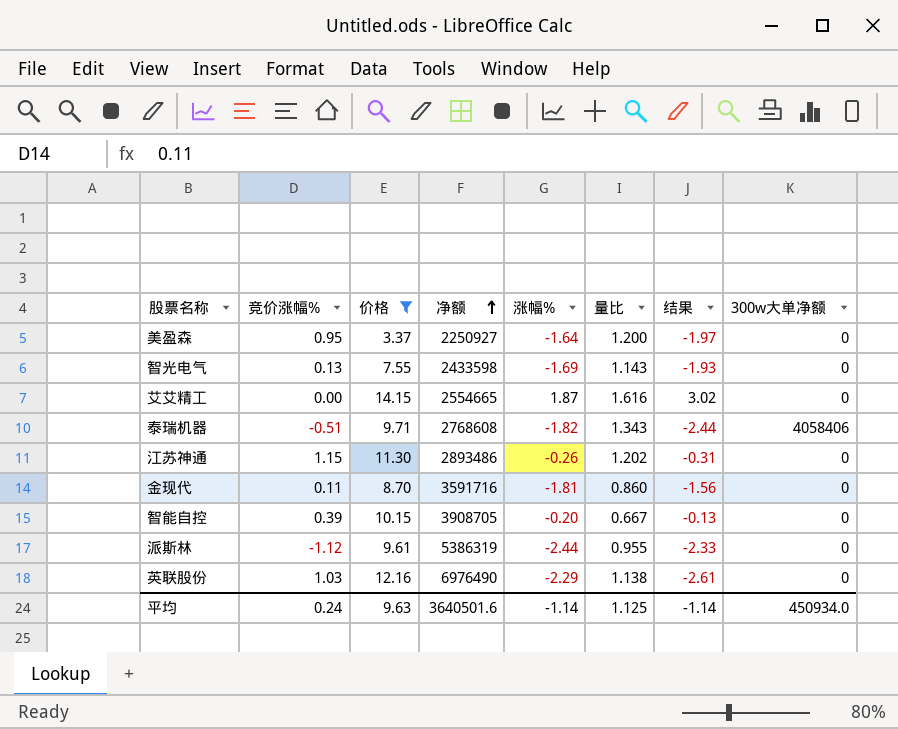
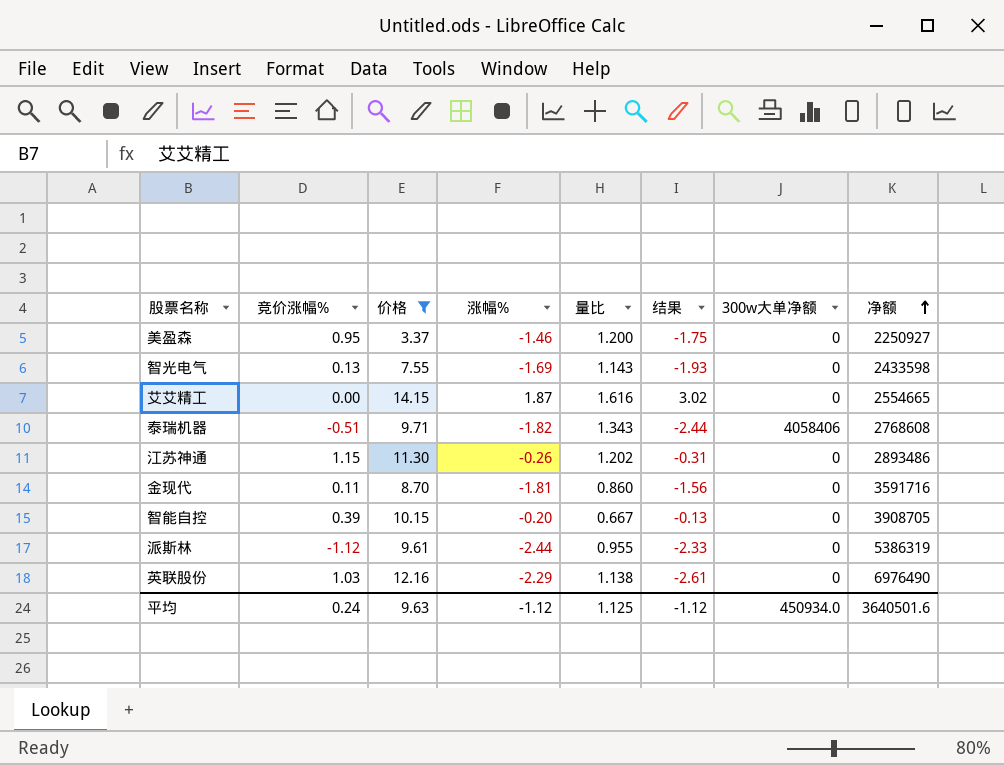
column 净额 | position: 4 -> 8
美盈森 | 涨幅%: -1.64 -> -1.46
美盈森 | 结果: -1.97 -> -1.75
平均 | 涨幅%: -1.14 -> -1.12
平均 | 结果: -1.14 -> -1.12

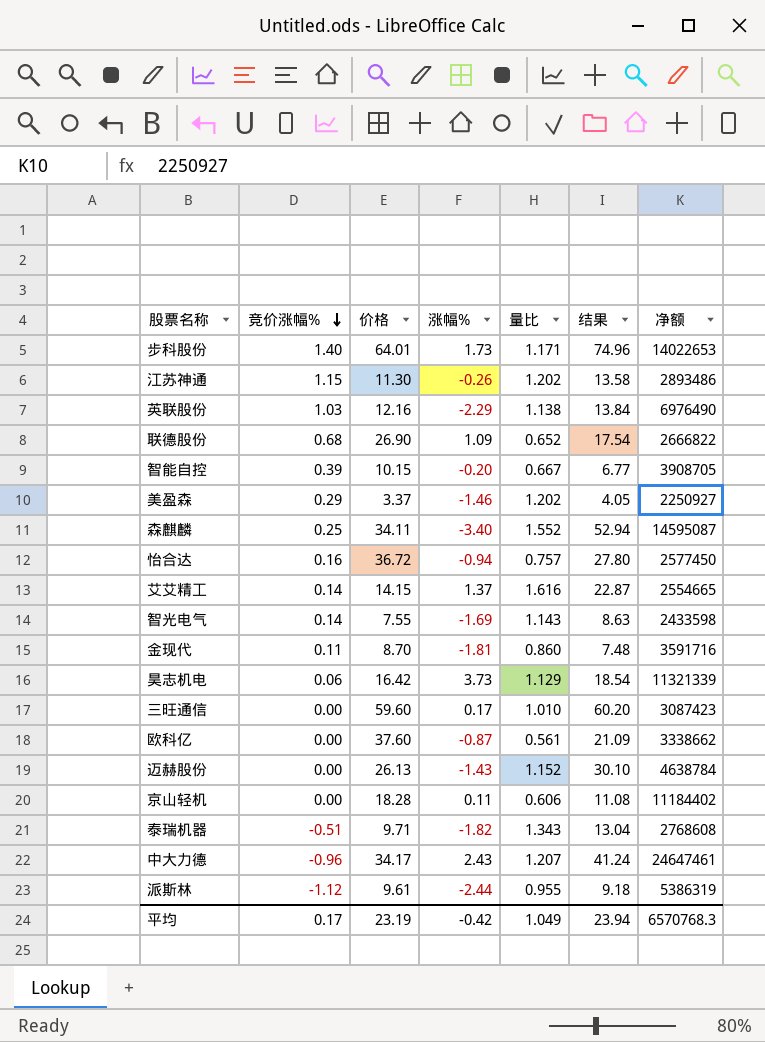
filter: 价格 <= 14.15 -> none
row order: 净额 ascending -> 竞价涨幅% descending
column 300w大单净额 | position: 7 -> none
column 结果 | formula: [涨幅%] * [量比] -> [价格] * [量比]
美盈森 | 竞价涨幅%: 0.95 -> 0.29
美盈森 | 量比: 1.200 -> 1.202
艾艾精工 | 竞价涨幅%: 0.00 -> 0.14
艾艾精工 | 涨幅%: 1.87 -> 1.37
智光电气 | 竞价涨幅%: 0.13 -> 0.14
平均 | 竞价涨幅%: 0.24 -> 0.17
平均 | 价格: 9.63 -> 23.19
平均 | 涨幅%: -1.12 -> -0.42
平均 | 量比: 1.125 -> 1.049
平均 | 结果: -1.12 -> 23.94
平均 | 净额: 3640501.6 -> 6570768.3

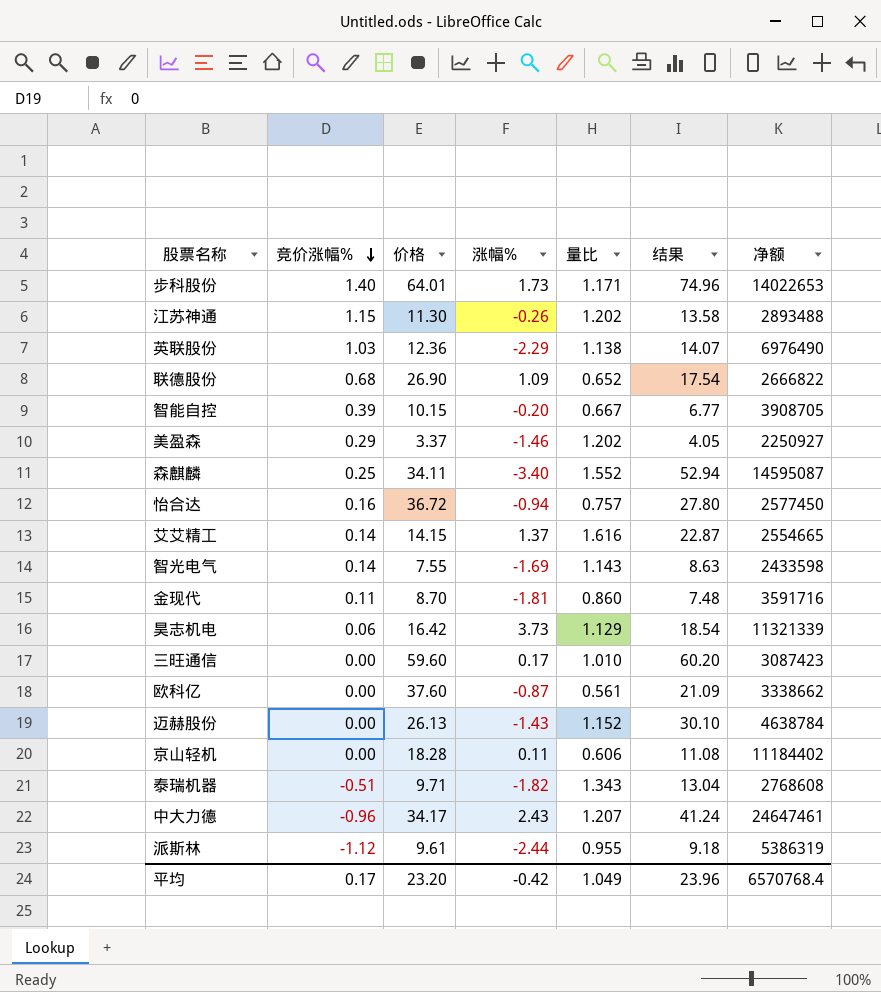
江苏神通 | 净额: 2893486 -> 2893488
英联股份 | 价格: 12.16 -> 12.36
英联股份 | 结果: 13.84 -> 14.07
平均 | 价格: 23.19 -> 23.20
平均 | 结果: 23.94 -> 23.96
平均 | 净额: 6570768.3 -> 6570768.4

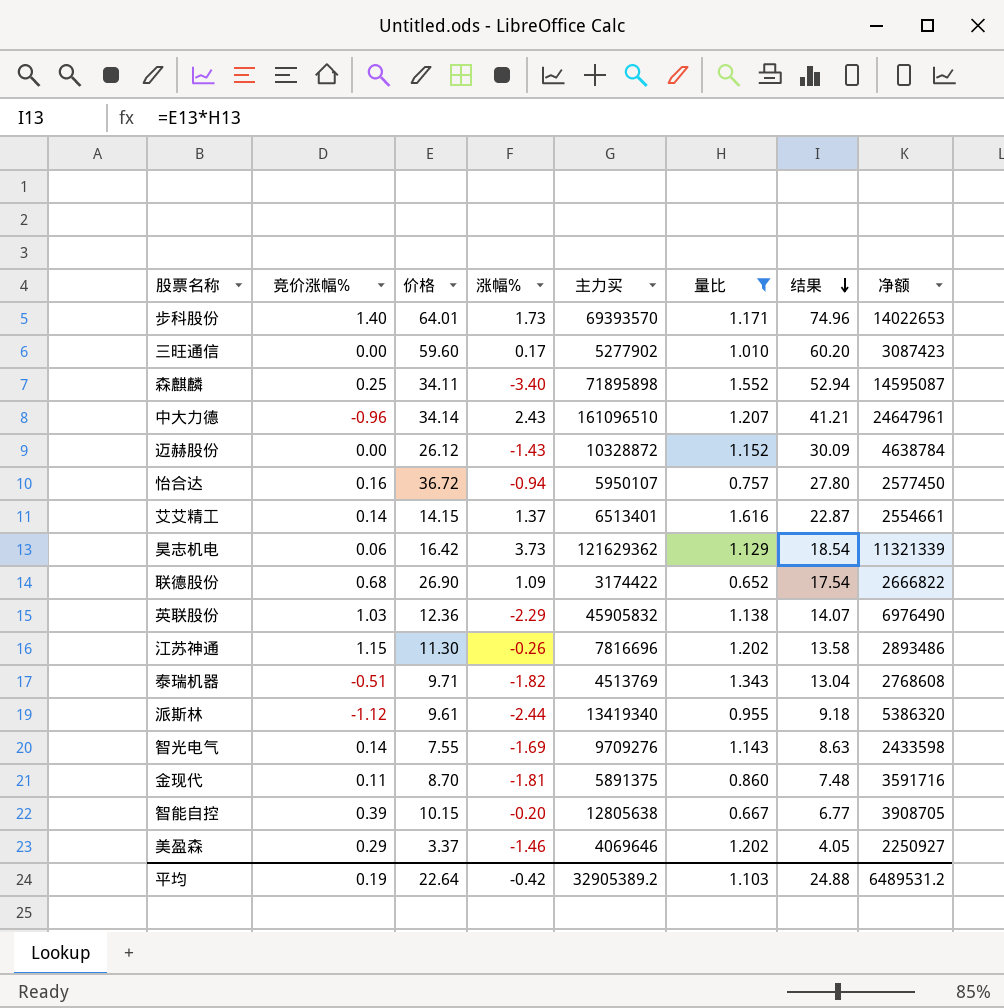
filter: none -> 量比 >= 0.652
row order: 竞价涨幅% descending -> 结果 descending
column 主力买 | position: none -> 5
中大力德 | 价格: 34.17 -> 34.14
中大力德 | 结果: 41.24 -> 41.21
中大力德 | 净额: 24647461 -> 24647961
迈赫股份 | 价格: 26.13 -> 26.12
迈赫股份 | 结果: 30.10 -> 30.09
艾艾精工 | 净额: 2554665 -> 2554661
江苏神通 | 净额: 2893488 -> 2893486
派斯林 | 净额: 5386319 -> 5386320
平均 | 竞价涨幅%: 0.17 -> 0.19
平均 | 价格: 23.20 -> 22.64
平均 | 量比: 1.049 -> 1.103
平均 | 结果: 23.96 -> 24.88
平均 | 净额: 6570768.4 -> 6489531.2

